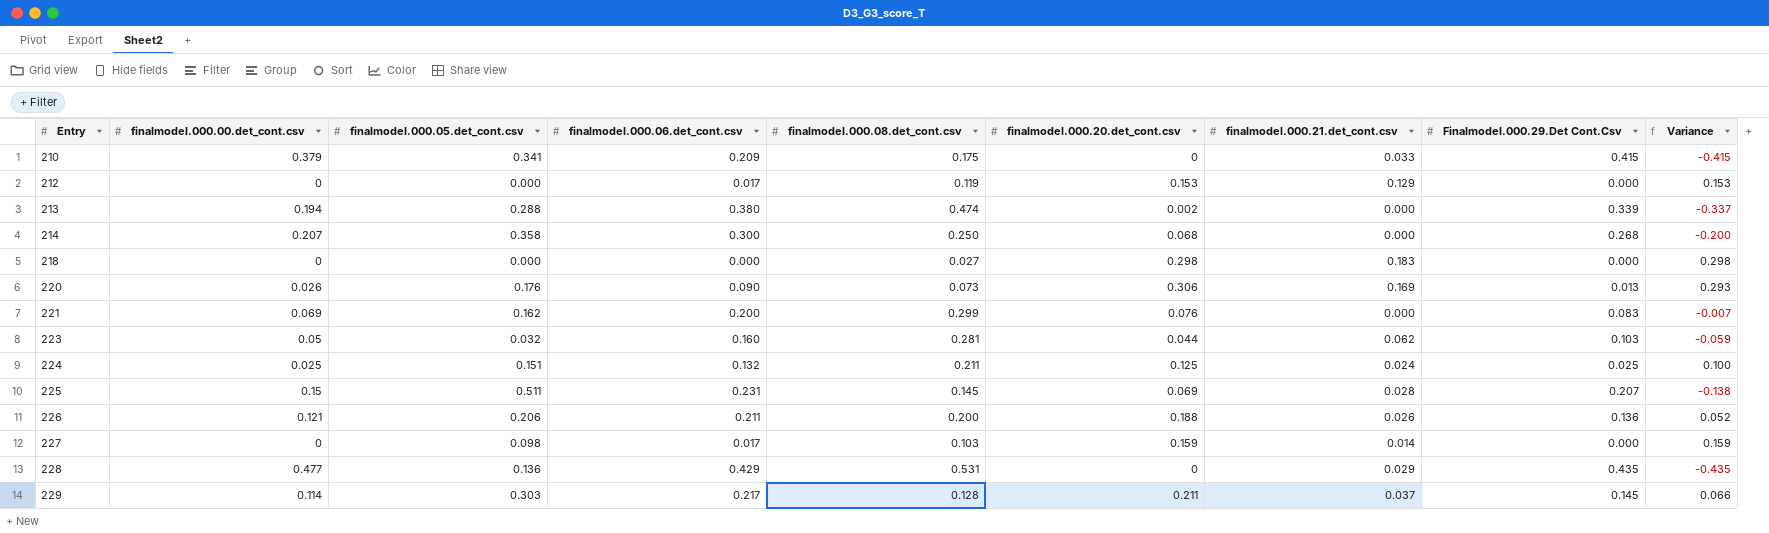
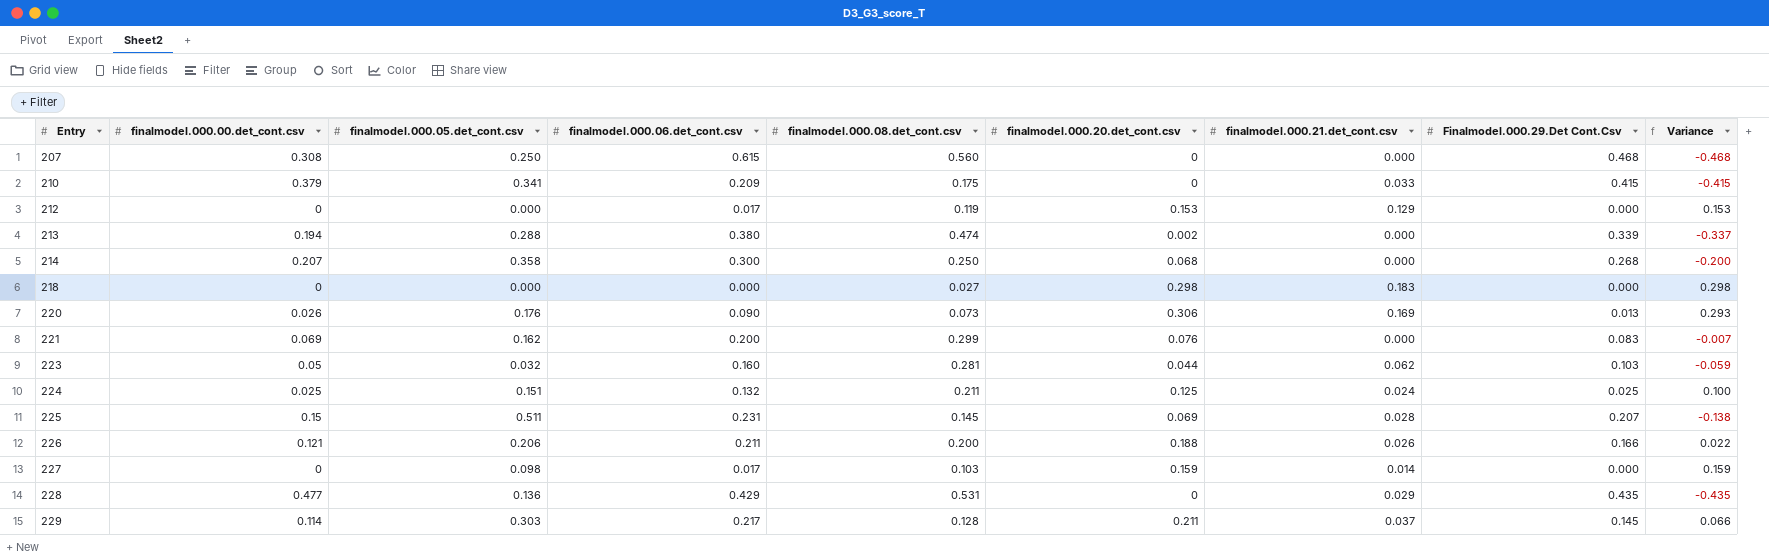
row 207: none -> 0.308 | 0.250 | 0.615 | 0.560 | 0 | 0.000 | 0.468 | -0.468
226 | Finalmodel.000.29.Det Cont.Csv: 0.136 -> 0.166
226 | Variance: 0.052 -> 0.022

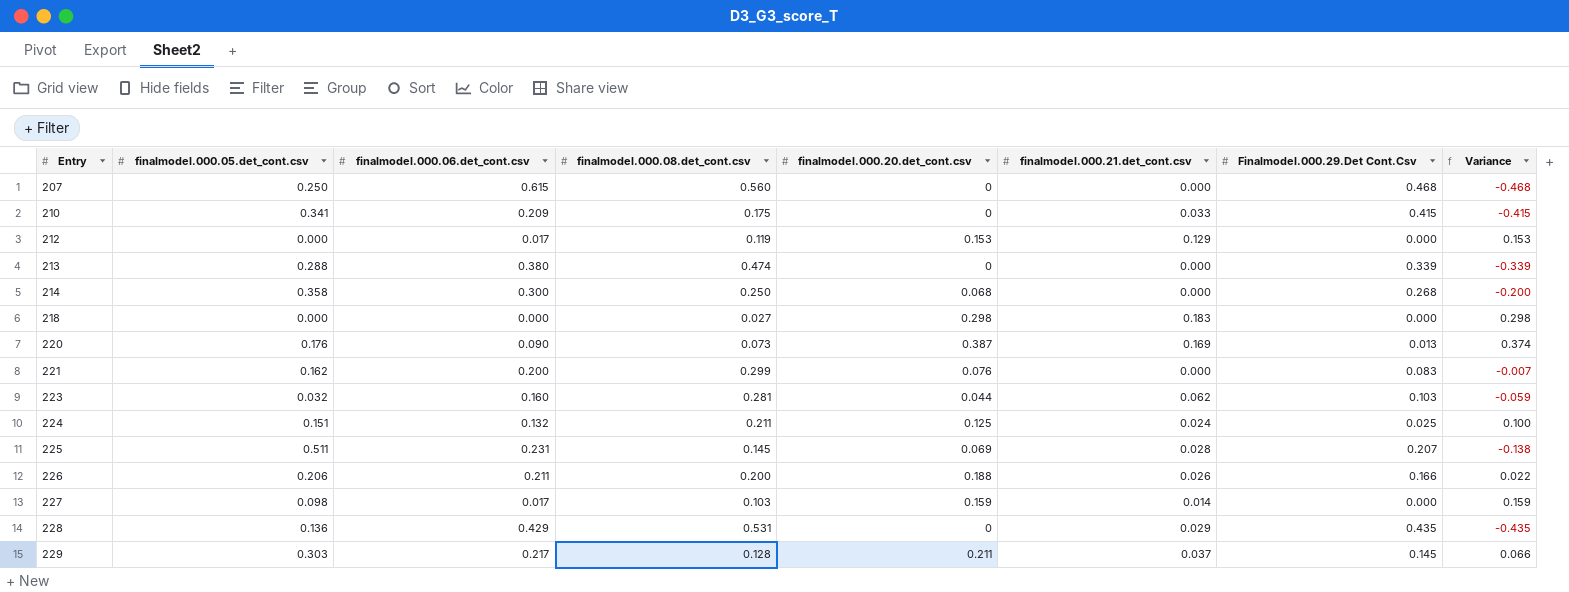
column finalmodel.000.00.det_cont.csv | position: 2 -> none
213 | finalmodel.000.20.det_cont.csv: 0.002 -> 0
213 | Variance: -0.337 -> -0.339
220 | finalmodel.000.20.det_cont.csv: 0.306 -> 0.387
220 | Variance: 0.293 -> 0.374

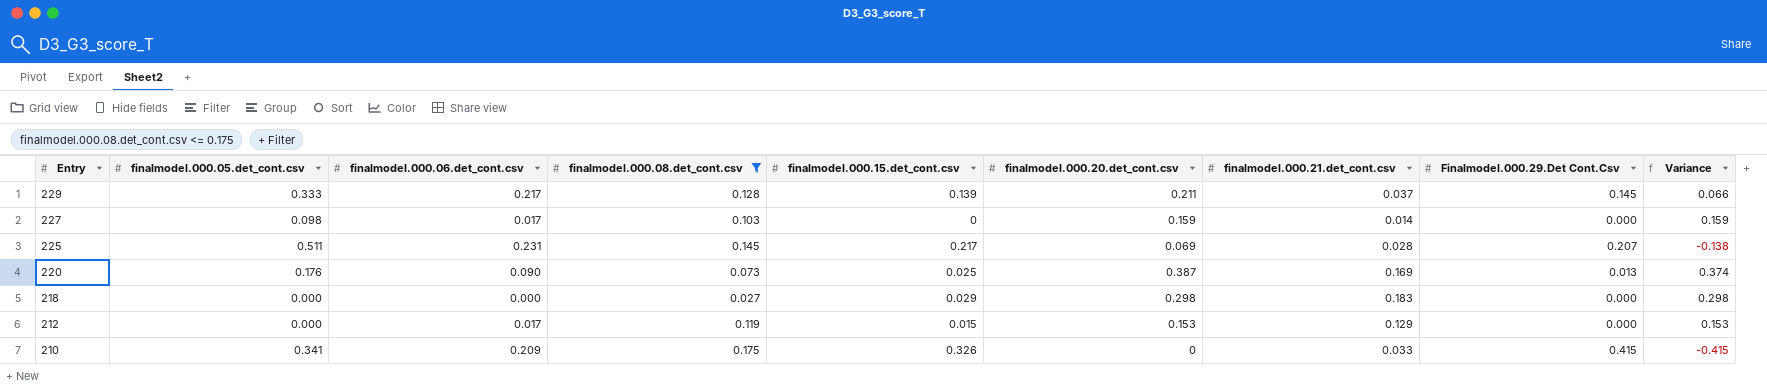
filter: none -> finalmodel.000.08.det_cont.csv <= 0.175
row order: Entry ascending -> Entry descending
column finalmodel.000.15.det_cont.csv | position: none -> 5
229 | finalmodel.000.05.det_cont.csv: 0.303 -> 0.333

